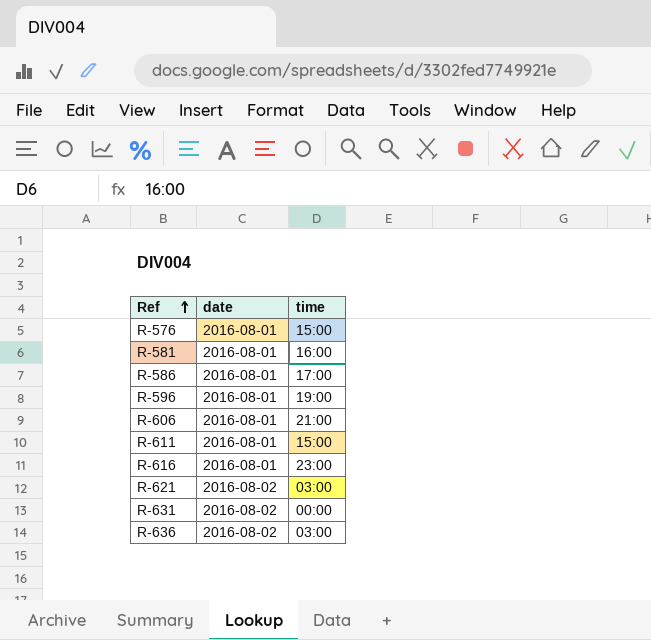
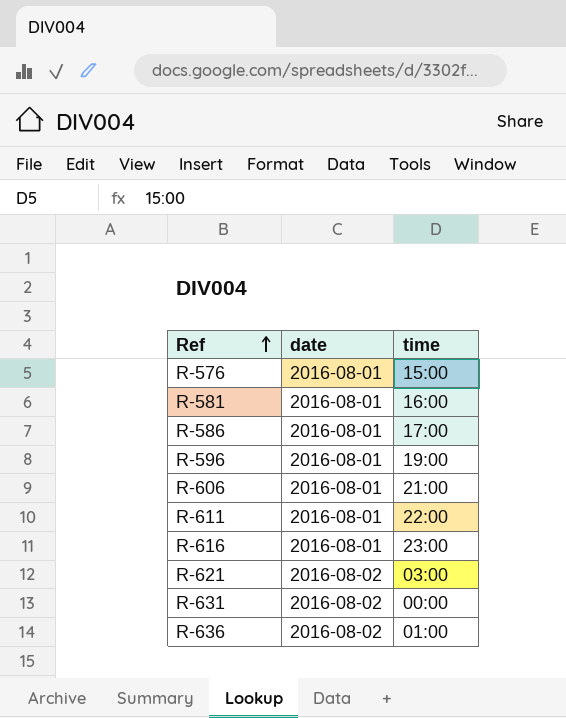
R-611 | time: 15:00 -> 22:00
R-636 | time: 03:00 -> 01:00

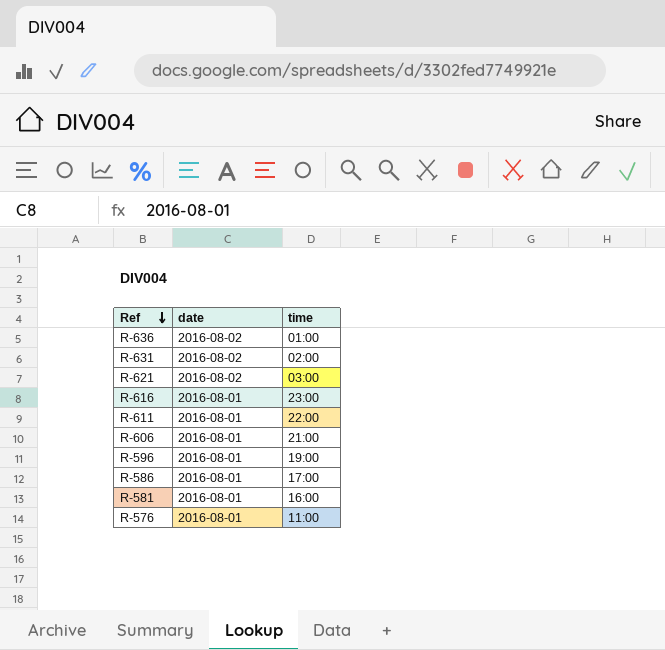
row order: Ref ascending -> Ref descending
R-631 | time: 00:00 -> 02:00
R-576 | time: 15:00 -> 11:00

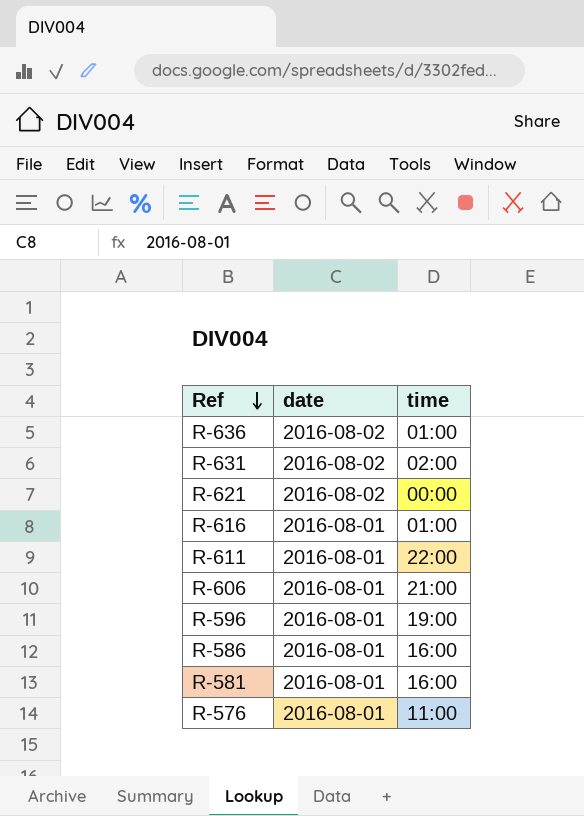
R-621 | time: 03:00 -> 00:00
R-616 | time: 23:00 -> 01:00
R-586 | time: 17:00 -> 16:00

